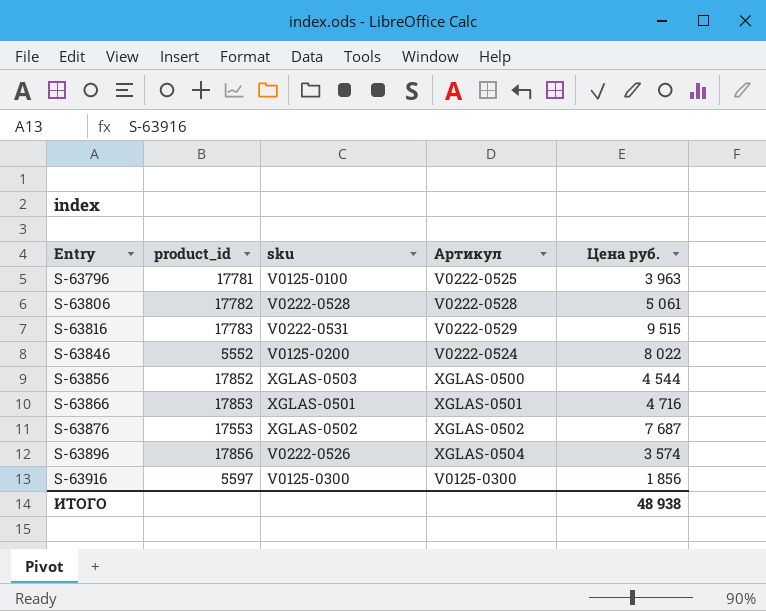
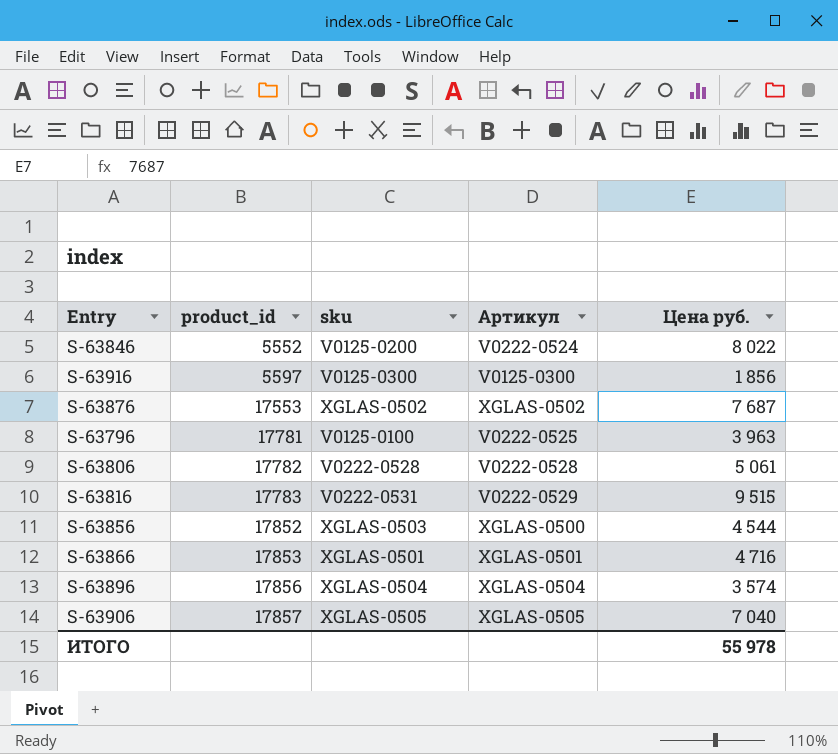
row order: Entry ascending -> product_id ascending
S-63896 | sku: V0222-0526 -> XGLAS-0504
row S-63906: none -> 17857 | XGLAS-0505 | XGLAS-0505 | 7 040
ИТОГО | Цена руб.: 48 938 -> 55 978

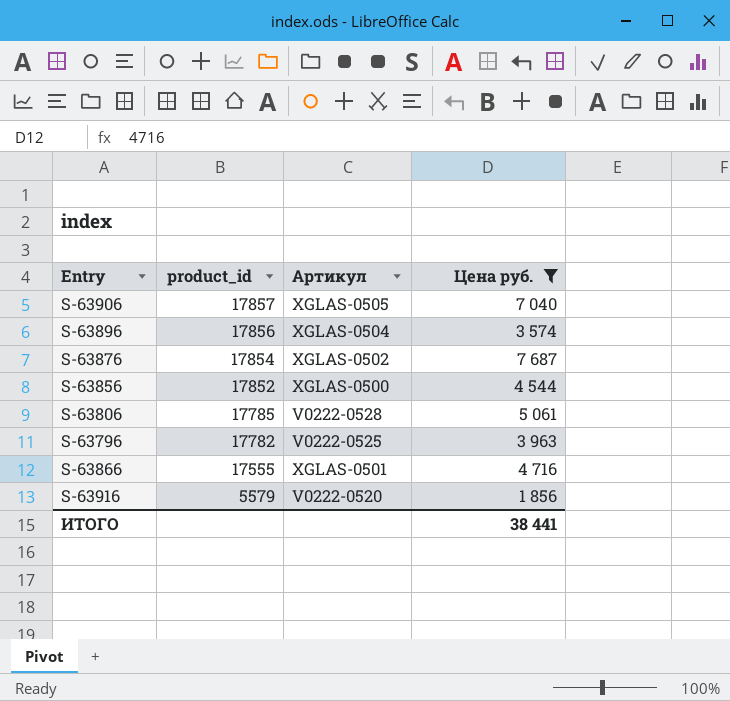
filter: none -> Цена руб. <= 7 687
row order: product_id ascending -> product_id descending
column sku | position: 3 -> none
S-63876 | product_id: 17553 -> 17854
S-63806 | product_id: 17782 -> 17785
S-63796 | product_id: 17781 -> 17782
S-63866 | product_id: 17853 -> 17555
S-63916 | product_id: 5597 -> 5579
S-63916 | Артикул: V0125-0300 -> V0222-0520
ИТОГО | Цена руб.: 55 978 -> 38 441

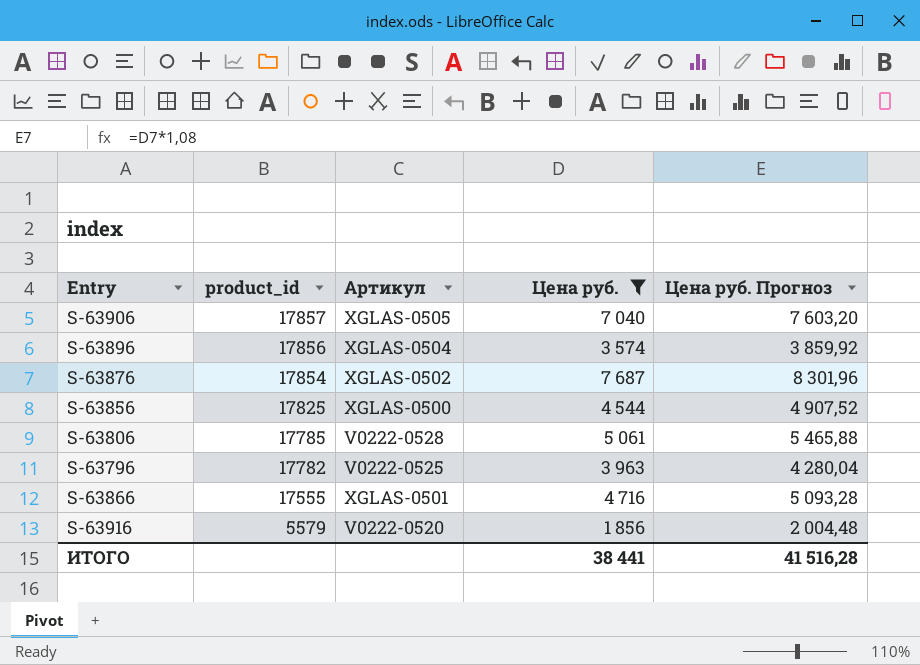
column Цена руб. Прогноз | formula: none -> [Цена руб.] * 1,08
S-63856 | product_id: 17852 -> 17825

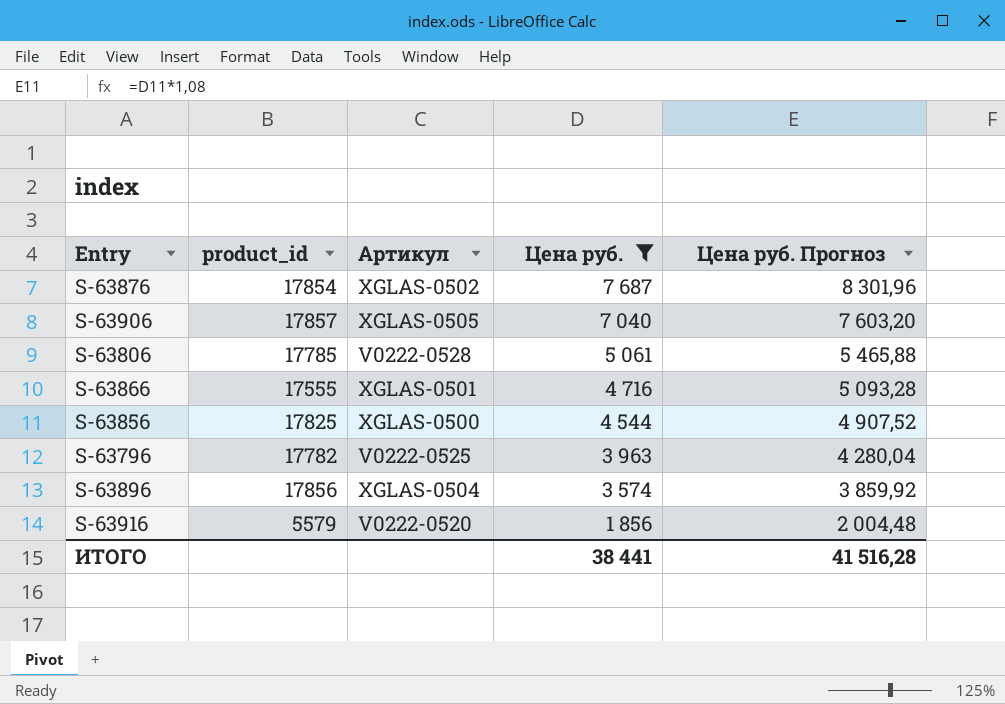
row order: product_id descending -> Цена руб. descending

